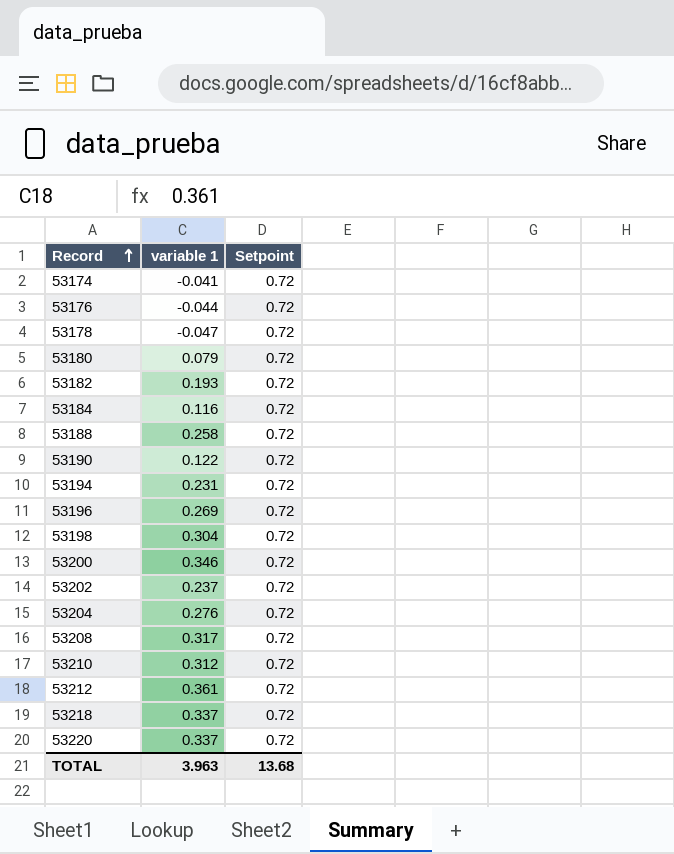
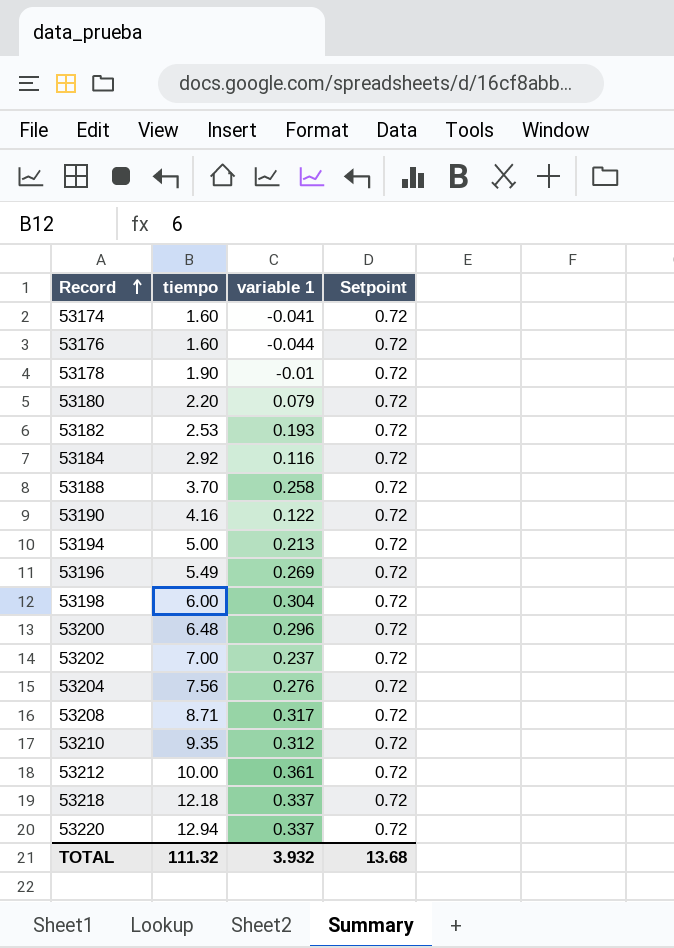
column tiempo | position: none -> 2
53178 | variable 1: -0.047 -> -0.01
53194 | variable 1: 0.231 -> 0.213
53200 | variable 1: 0.346 -> 0.296
TOTAL | variable 1: 3.963 -> 3.932

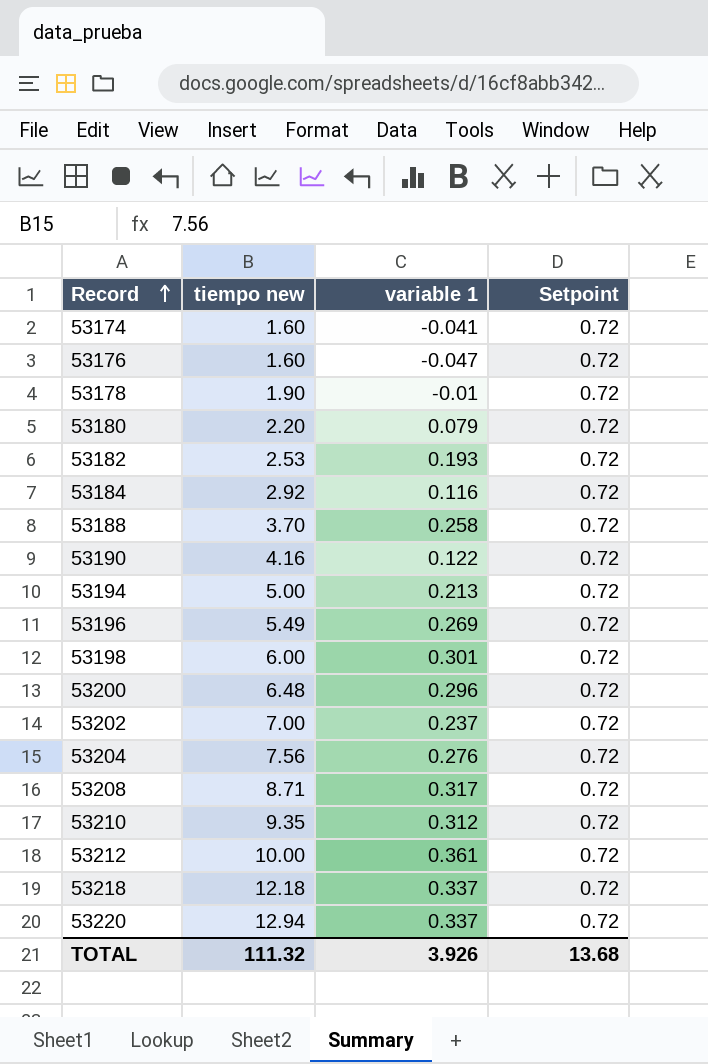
column name: tiempo -> tiempo new
53176 | variable 1: -0.044 -> -0.047
53198 | variable 1: 0.304 -> 0.301
TOTAL | variable 1: 3.932 -> 3.926

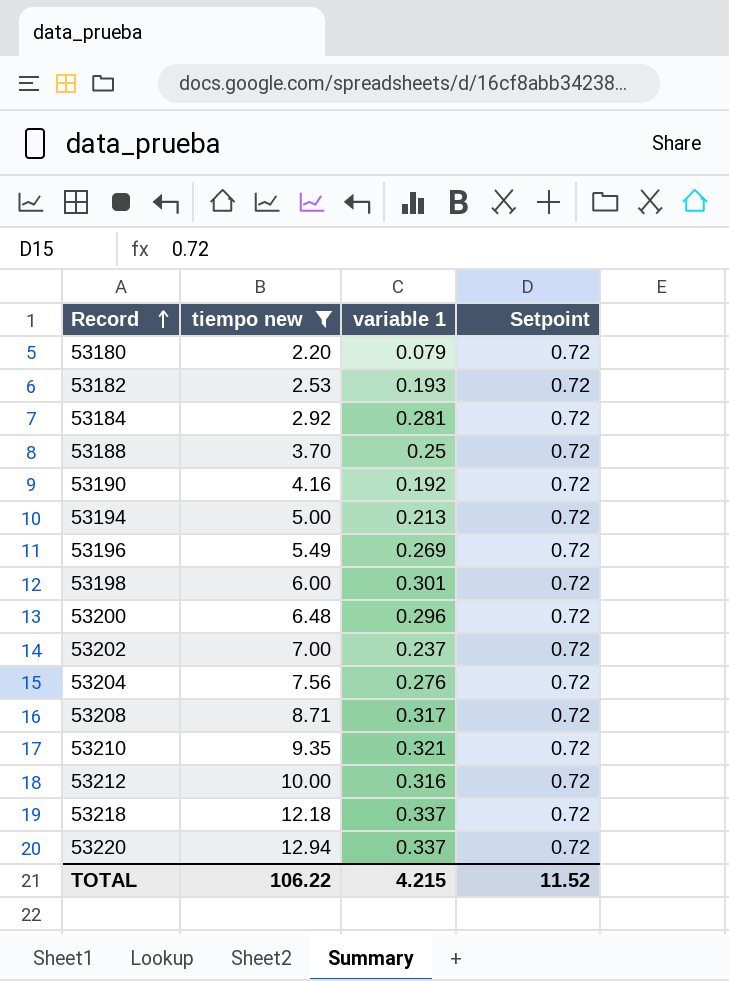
filter: none -> tiempo new >= 2.20
53184 | variable 1: 0.116 -> 0.281
53188 | variable 1: 0.258 -> 0.25
53190 | variable 1: 0.122 -> 0.192
53210 | variable 1: 0.312 -> 0.321
53212 | variable 1: 0.361 -> 0.316
TOTAL | tiempo new: 111.32 -> 106.22
TOTAL | variable 1: 3.926 -> 4.215
TOTAL | Setpoint: 13.68 -> 11.52

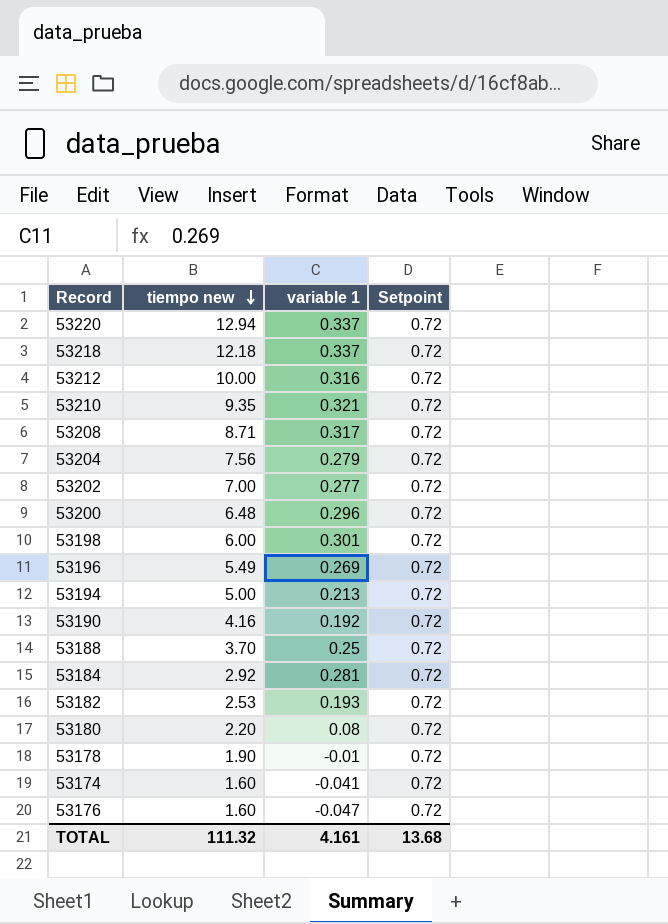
filter: tiempo new >= 2.20 -> none
row order: Record ascending -> tiempo new descending
53204 | variable 1: 0.276 -> 0.279
53202 | variable 1: 0.237 -> 0.277
53180 | variable 1: 0.079 -> 0.08
TOTAL | tiempo new: 106.22 -> 111.32
TOTAL | variable 1: 4.215 -> 4.161
TOTAL | Setpoint: 11.52 -> 13.68

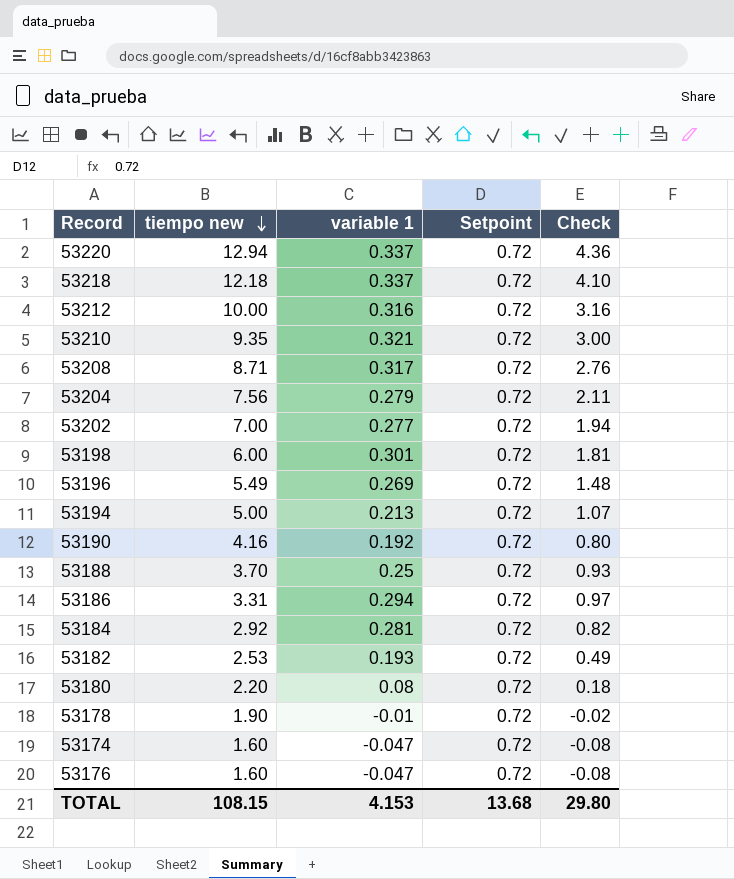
column Check | formula: none -> [tiempo new] * [variable 1]
row 53200: 6.48 | 0.296 | 0.72 -> none
row 53186: none -> 3.31 | 0.294 | 0.72 | 0.97
53174 | variable 1: -0.041 -> -0.047
TOTAL | tiempo new: 111.32 -> 108.15
TOTAL | variable 1: 4.161 -> 4.153

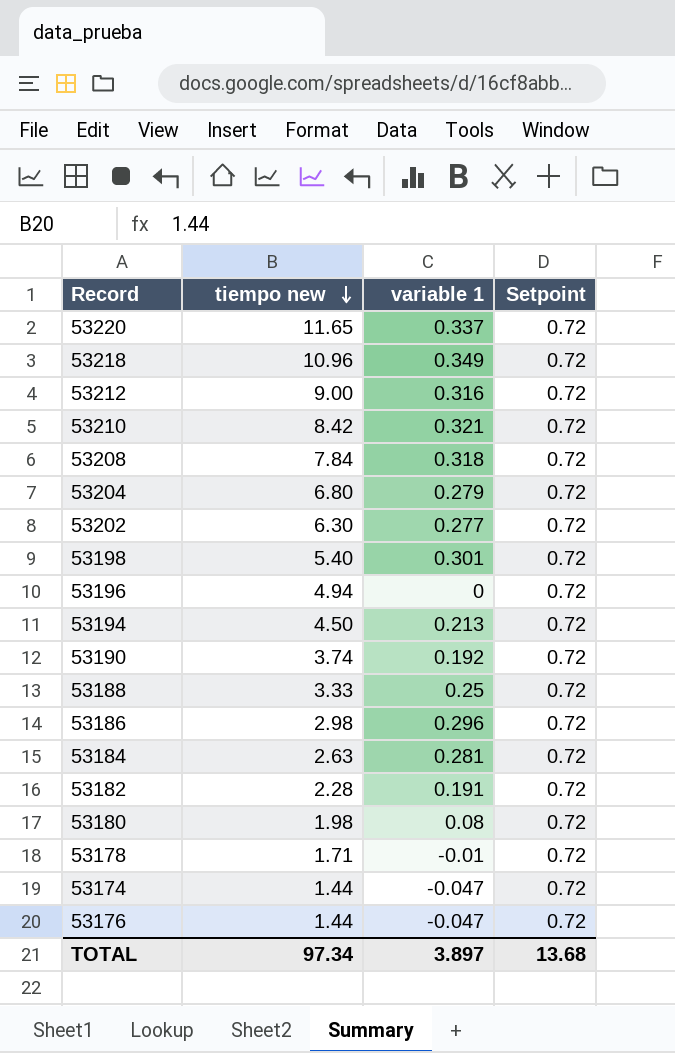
column Check | formula: [tiempo new] * [variable 1] -> none
53220 | tiempo new: 12.94 -> 11.65
53218 | tiempo new: 12.18 -> 10.96
53218 | variable 1: 0.337 -> 0.349
53212 | tiempo new: 10.00 -> 9.00
53210 | tiempo new: 9.35 -> 8.42
53208 | tiempo new: 8.71 -> 7.84
53208 | variable 1: 0.317 -> 0.318
53204 | tiempo new: 7.56 -> 6.80
53202 | tiempo new: 7.00 -> 6.30
53198 | tiempo new: 6.00 -> 5.40
53196 | tiempo new: 5.49 -> 4.94
53196 | variable 1: 0.269 -> 0
53194 | tiempo new: 5.00 -> 4.50
53190 | tiempo new: 4.16 -> 3.74
53188 | tiempo new: 3.70 -> 3.33
53186 | tiempo new: 3.31 -> 2.98
53186 | variable 1: 0.294 -> 0.296
53184 | tiempo new: 2.92 -> 2.63
53182 | tiempo new: 2.53 -> 2.28
53182 | variable 1: 0.193 -> 0.191
53180 | tiempo new: 2.20 -> 1.98
53178 | tiempo new: 1.90 -> 1.71
53174 | tiempo new: 1.60 -> 1.44
53176 | tiempo new: 1.60 -> 1.44
TOTAL | tiempo new: 108.15 -> 97.34
TOTAL | variable 1: 4.153 -> 3.897

